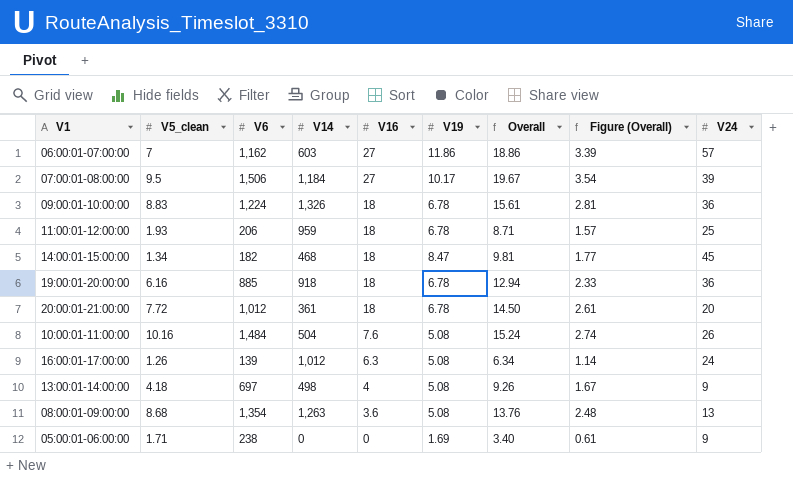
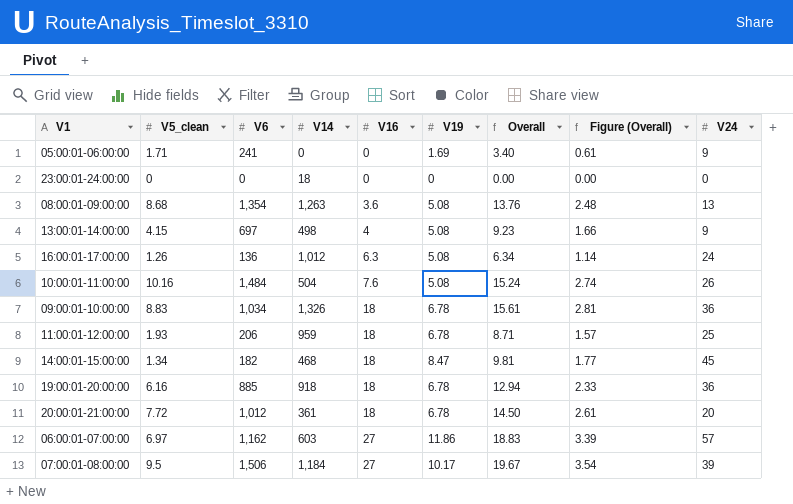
row order: V16 descending -> V16 ascending
05:00:01-06:00:00 | V6: 238 -> 241
row 23:00:01-24:00:00: none -> 0 | 0 | 18 | 0 | 0 | 0.00 | 0.00 | 0
13:00:01-14:00:00 | V5_clean: 4.18 -> 4.15
13:00:01-14:00:00 | Overall: 9.26 -> 9.23
13:00:01-14:00:00 | Figure (Overall): 1.67 -> 1.66
16:00:01-17:00:00 | V6: 139 -> 136
09:00:01-10:00:00 | V6: 1,224 -> 1,034
06:00:01-07:00:00 | V5_clean: 7 -> 6.97
06:00:01-07:00:00 | Overall: 18.86 -> 18.83

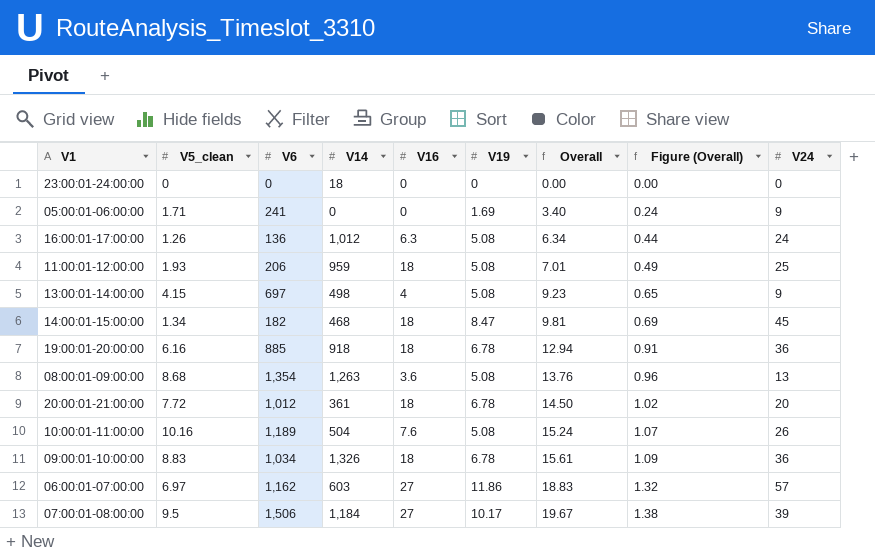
row order: V16 ascending -> Overall ascending
column Figure (Overall) | formula: [Overall] * 0.18 -> [Overall] * 0.07
11:00:01-12:00:00 | V19: 6.78 -> 5.08
11:00:01-12:00:00 | Overall: 8.71 -> 7.01
10:00:01-11:00:00 | V6: 1,484 -> 1,189

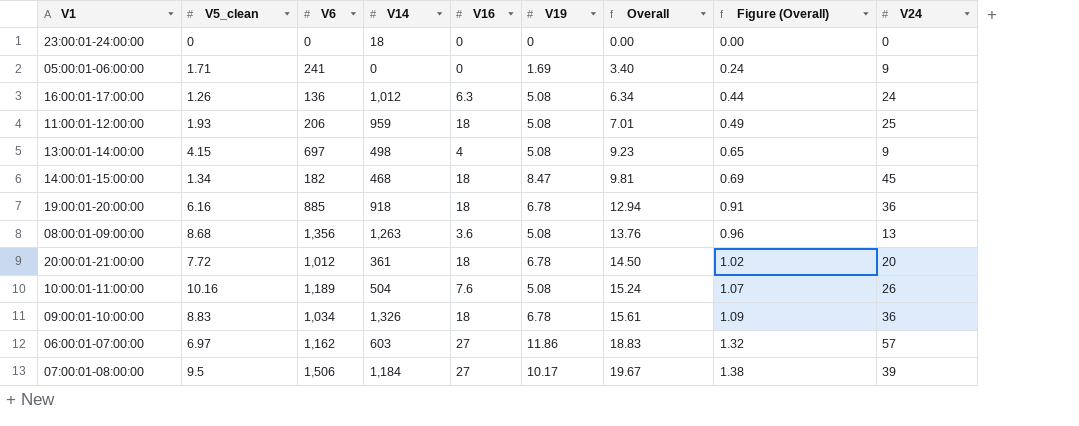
08:00:01-09:00:00 | V6: 1,354 -> 1,356

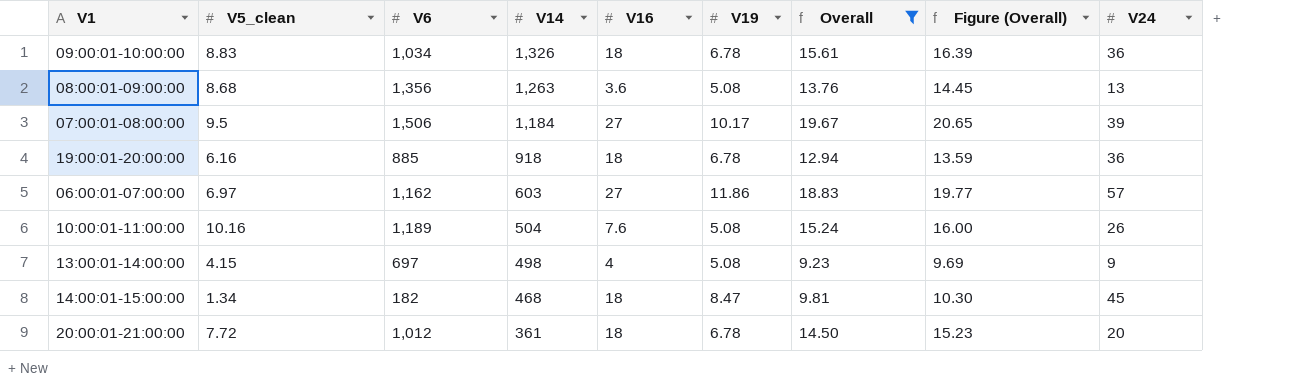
filter: none -> Overall >= 9.23
row order: Overall ascending -> V14 descending
column Figure (Overall) | formula: [Overall] * 0.07 -> [Overall] * 1.05

